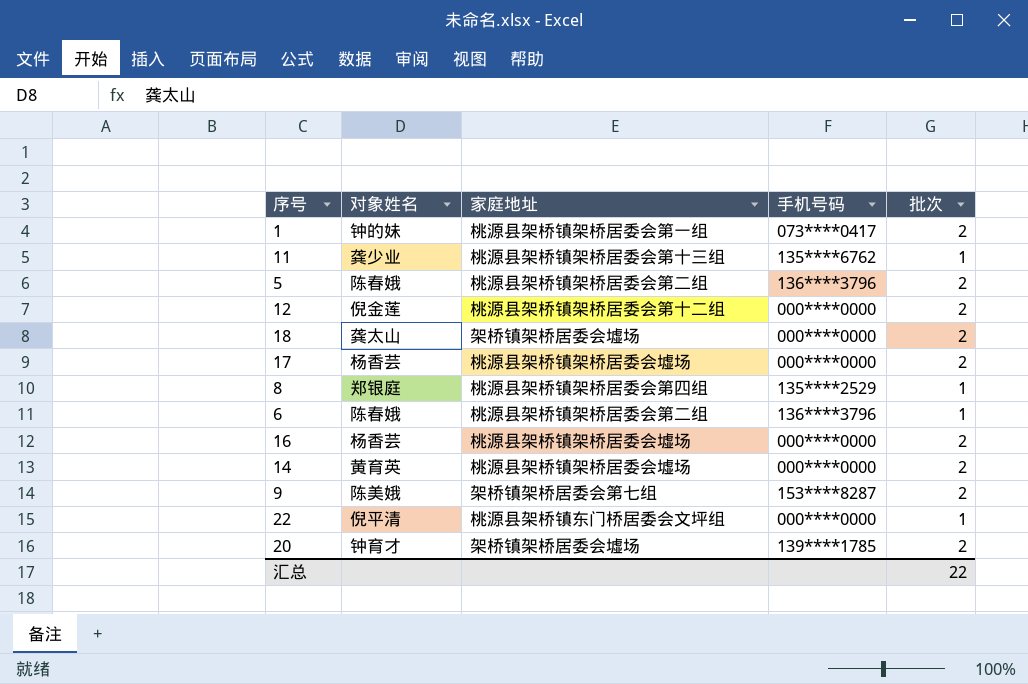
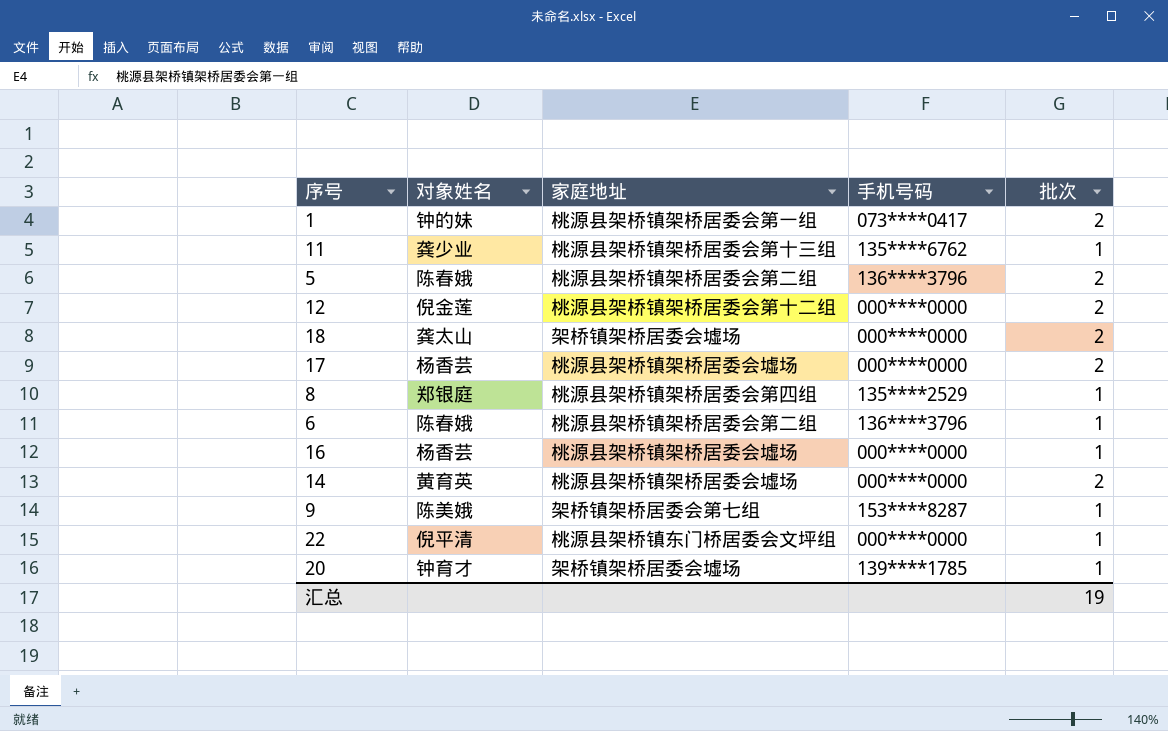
16 | 批次: 2 -> 1
9 | 批次: 2 -> 1
20 | 批次: 2 -> 1
汇总 | 批次: 22 -> 19

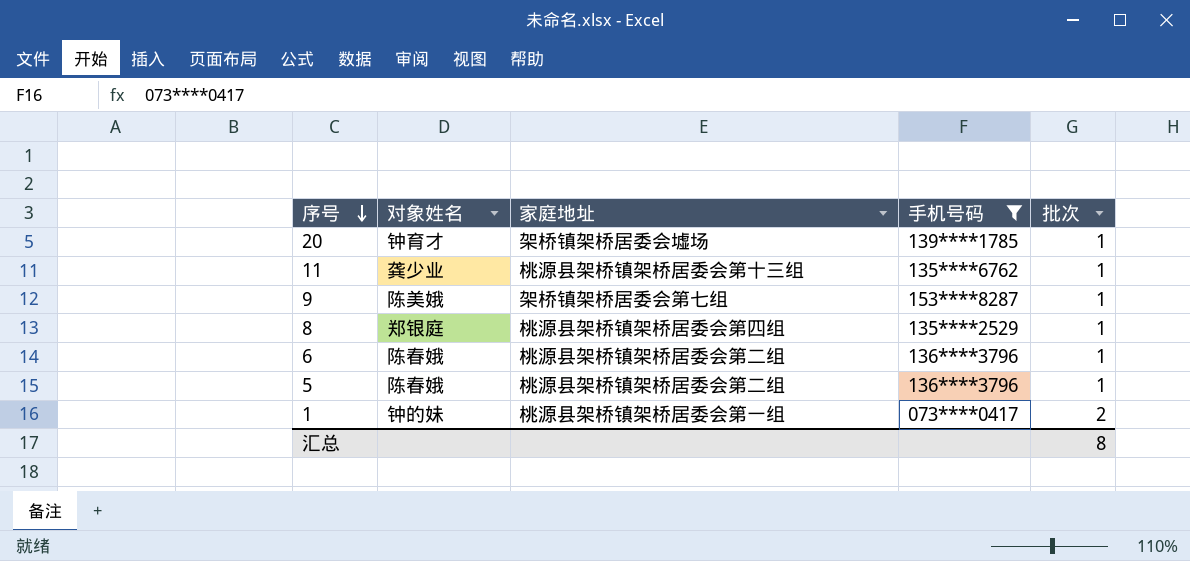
filter: none -> 手机号码 != 000****0000
row order: none -> 序号 descending
5 | 批次: 2 -> 1
汇总 | 批次: 19 -> 8

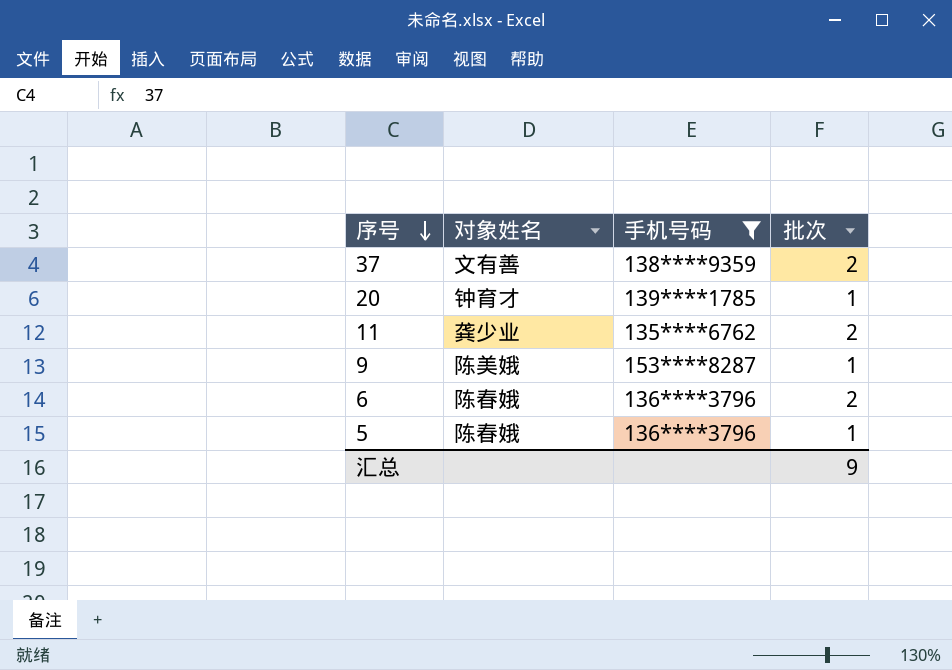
column 家庭地址 | position: 3 -> none
row 8: 郑银庭 | 桃源县架桥镇架桥居委会第四组 | 135****2529 | 1 -> none
row 1: 钟的妹 | 桃源县架桥镇架桥居委会第一组 | 073****0417 | 2 -> none
row 37: none -> 文有善 | 138****9359 | 2
11 | 批次: 1 -> 2
6 | 批次: 1 -> 2
汇总 | 批次: 8 -> 9

